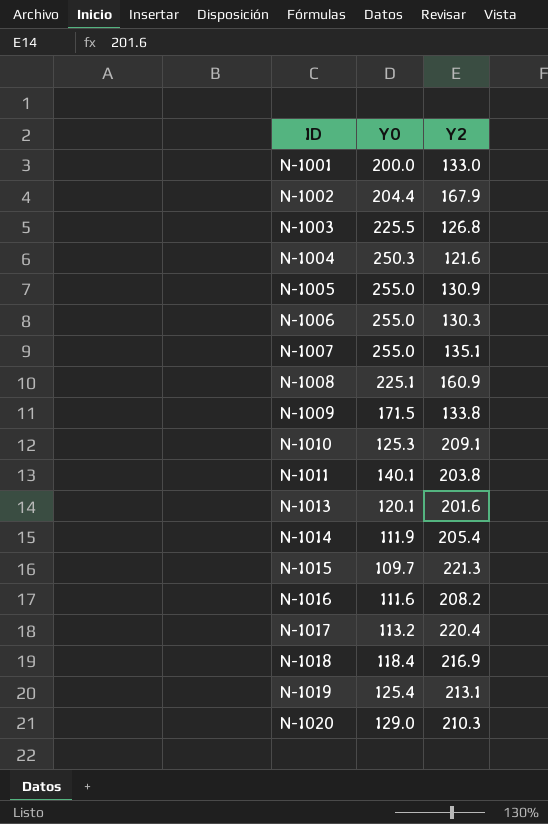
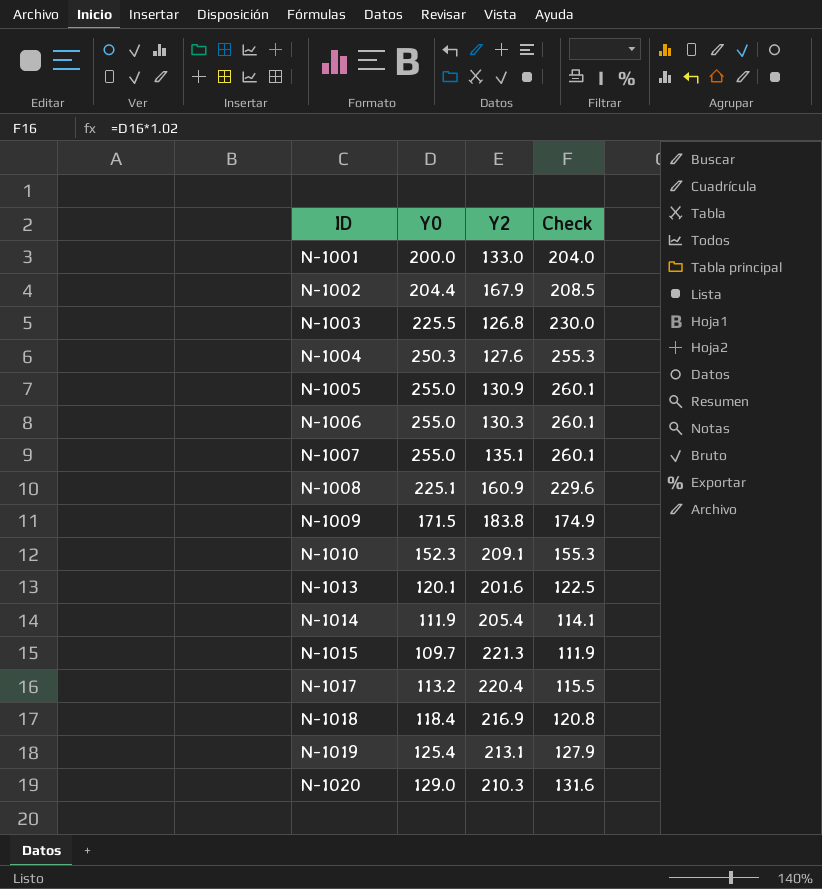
column Check | formula: none -> [Y0] * 1.02
row N-1011: 140.1 | 203.8 -> none
row N-1016: 111.6 | 208.2 -> none
N-1004 | Y2: 121.6 -> 127.6
N-1009 | Y2: 133.8 -> 183.8
N-1010 | Y0: 125.3 -> 152.3

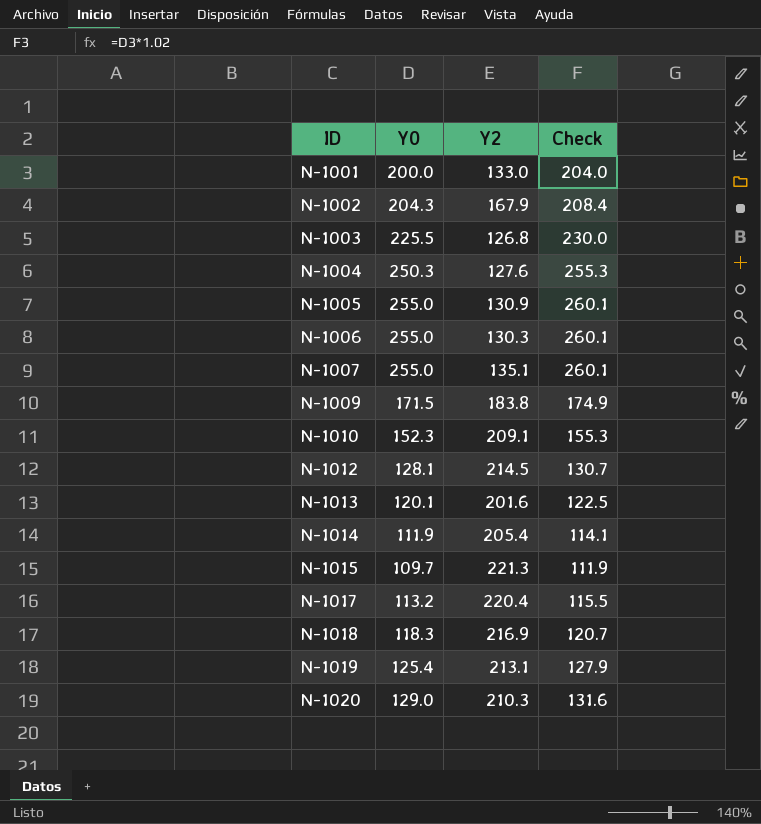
row N-1008: 225.1 | 160.9 | 229.6 -> none
N-1002 | Y0: 204.4 -> 204.3
N-1002 | Check: 208.5 -> 208.4
row N-1012: none -> 128.1 | 214.5 | 130.7
N-1018 | Y0: 118.4 -> 118.3
N-1018 | Check: 120.8 -> 120.7

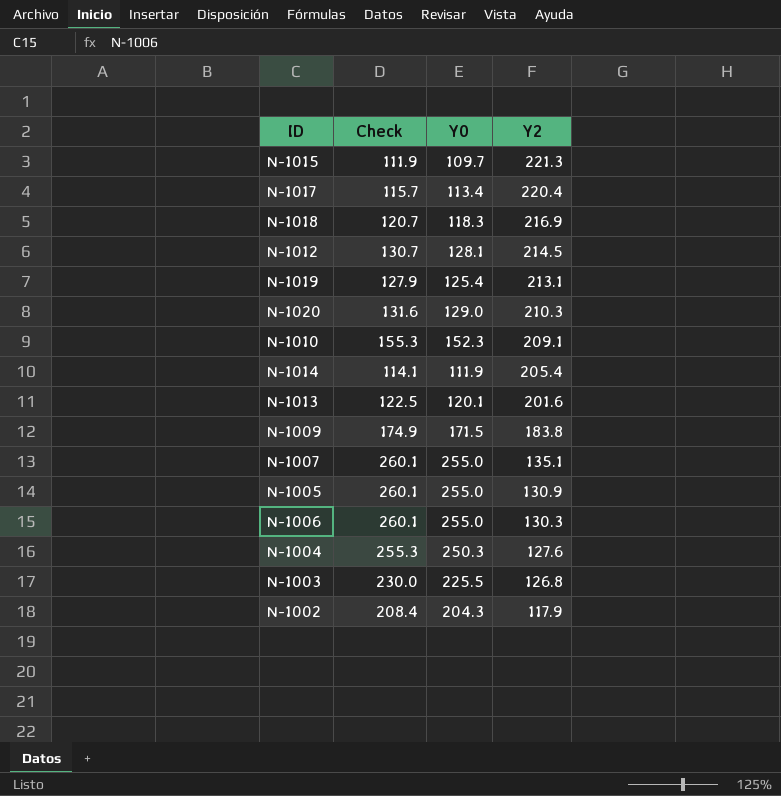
row order: ID ascending -> Y2 descending
column Check | position: 4 -> 2
row N-1001: 200.0 | 133.0 | 204.0 -> none
N-1017 | Check: 115.5 -> 115.7
N-1017 | Y0: 113.2 -> 113.4
N-1002 | Y2: 167.9 -> 117.9

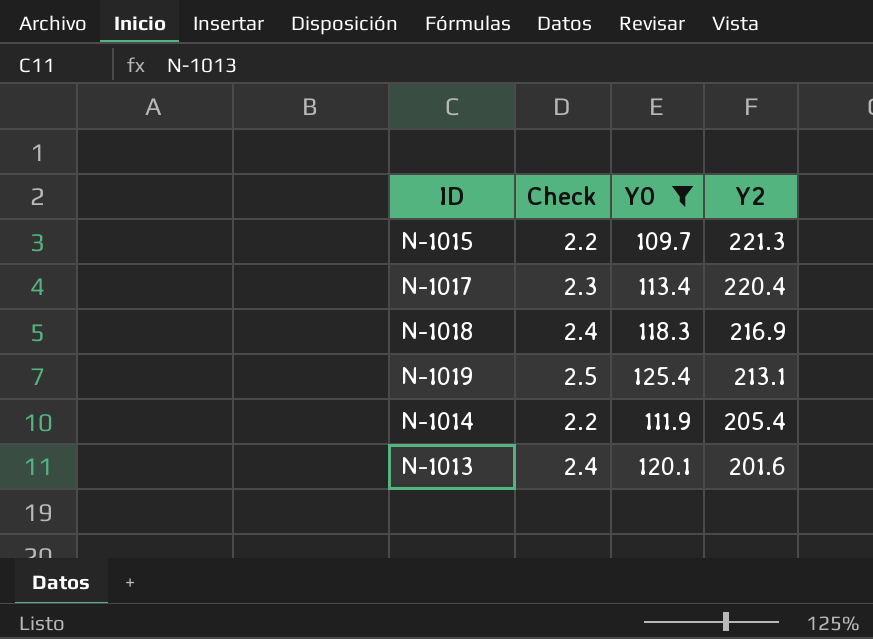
filter: none -> Y0 <= 125.4
column Check | formula: [Y0] * 1.02 -> [Y0] * 0.02

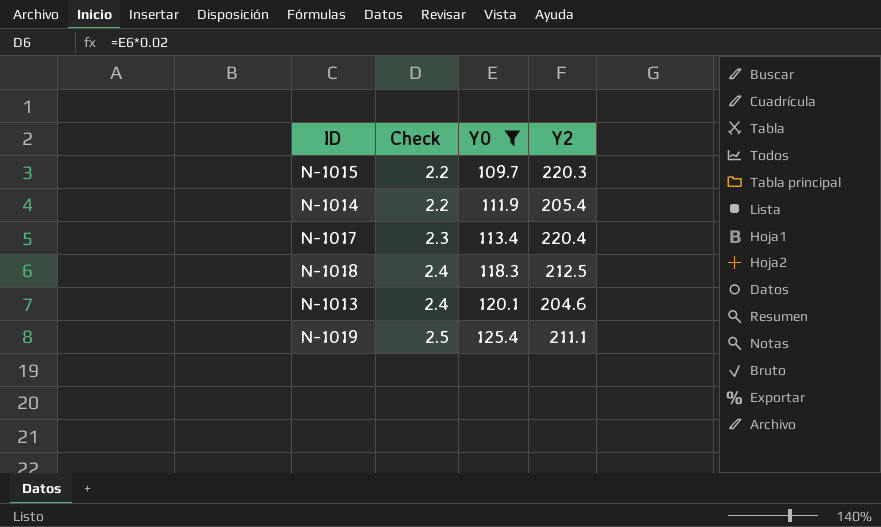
row order: Y2 descending -> Check ascending
N-1015 | Y2: 221.3 -> 220.3
N-1018 | Y2: 216.9 -> 212.5
N-1013 | Y2: 201.6 -> 204.6
N-1019 | Y2: 213.1 -> 211.1

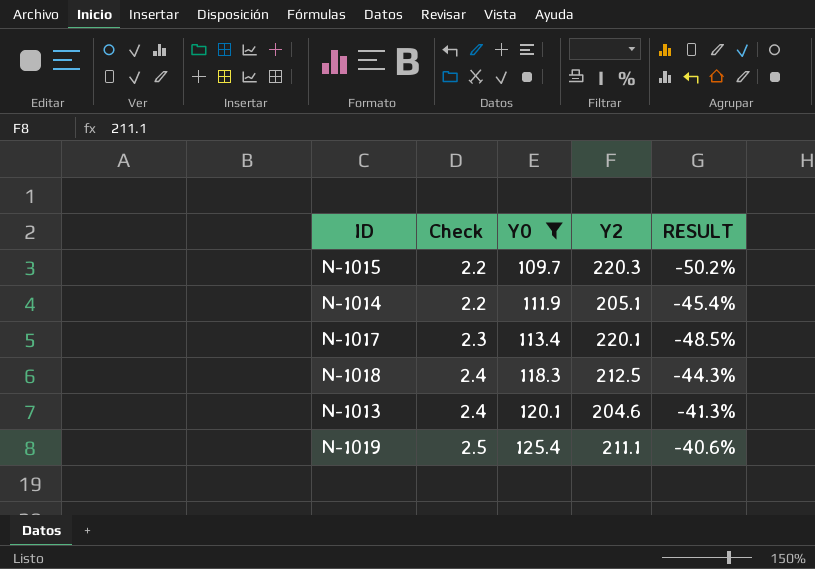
column RESULT | formula: none -> ([Y0] - [Y2]) / [Y2]
N-1014 | Y2: 205.4 -> 205.1
N-1017 | Y2: 220.4 -> 220.1

